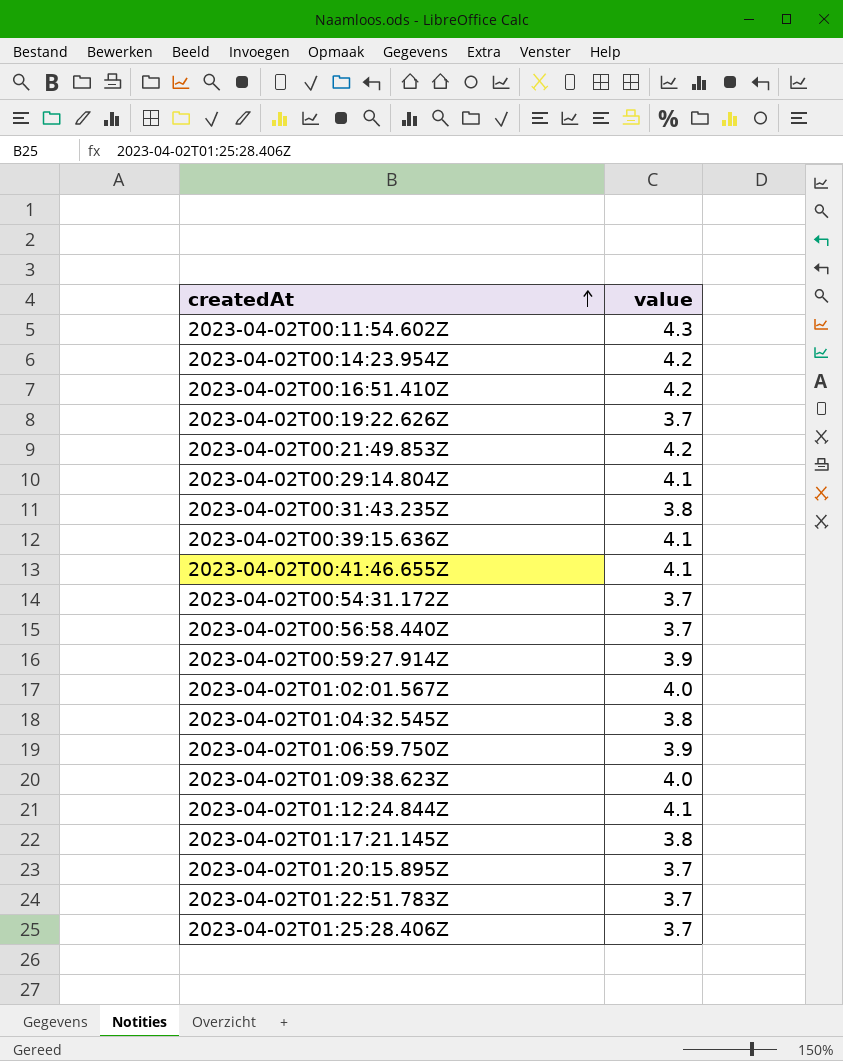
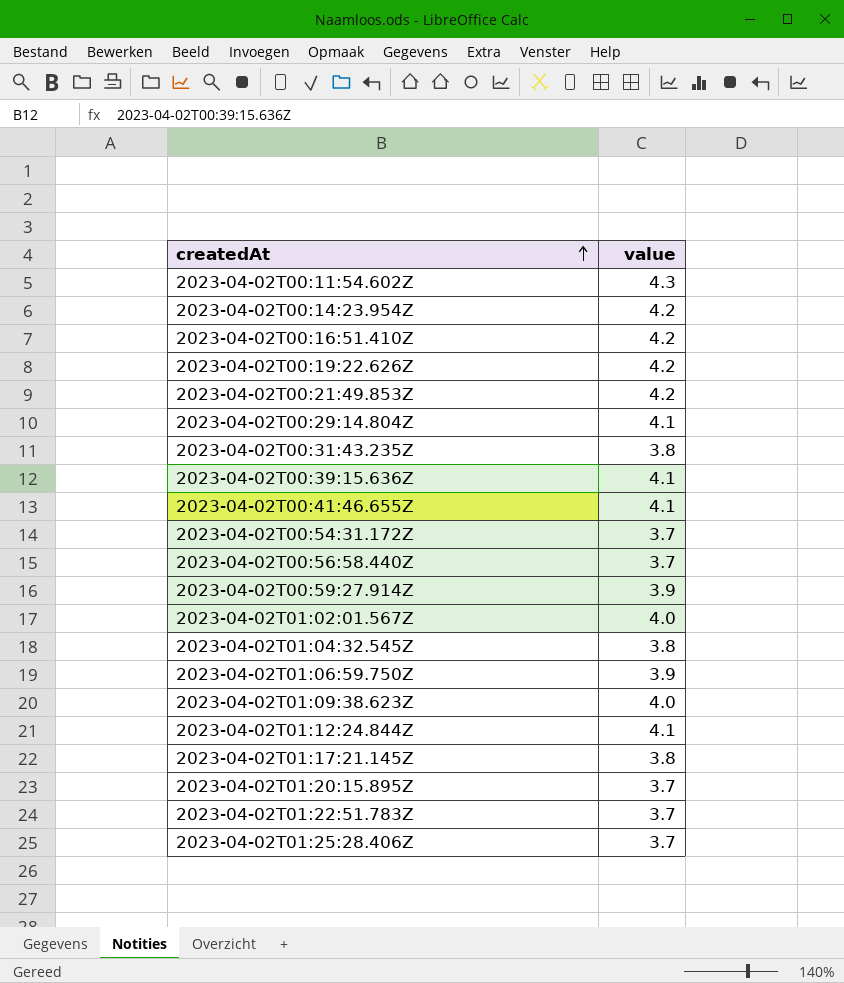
2023-04-02T00:19:22.626Z | value: 3.7 -> 4.2

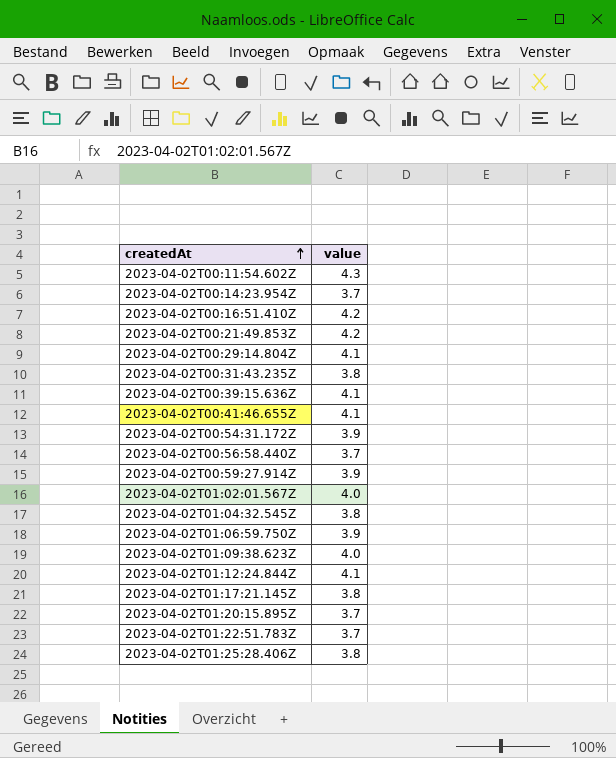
row 2023-04-02T00:19:22.626Z: 4.2 -> none
2023-04-02T00:14:23.954Z | value: 4.2 -> 3.7
2023-04-02T00:54:31.172Z | value: 3.7 -> 3.9
2023-04-02T01:25:28.406Z | value: 3.7 -> 3.8

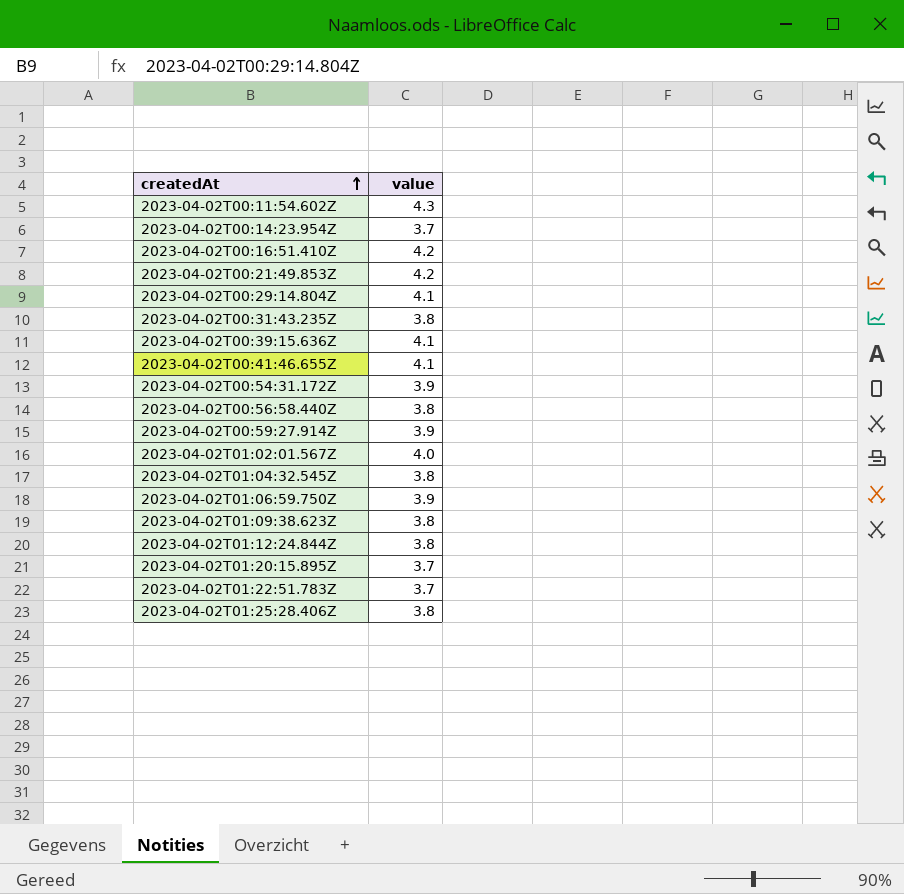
row 2023-04-02T01:17:21.145Z: 3.8 -> none
2023-04-02T00:56:58.440Z | value: 3.7 -> 3.8
2023-04-02T01:09:38.623Z | value: 4.0 -> 3.8
2023-04-02T01:12:24.844Z | value: 4.1 -> 3.8

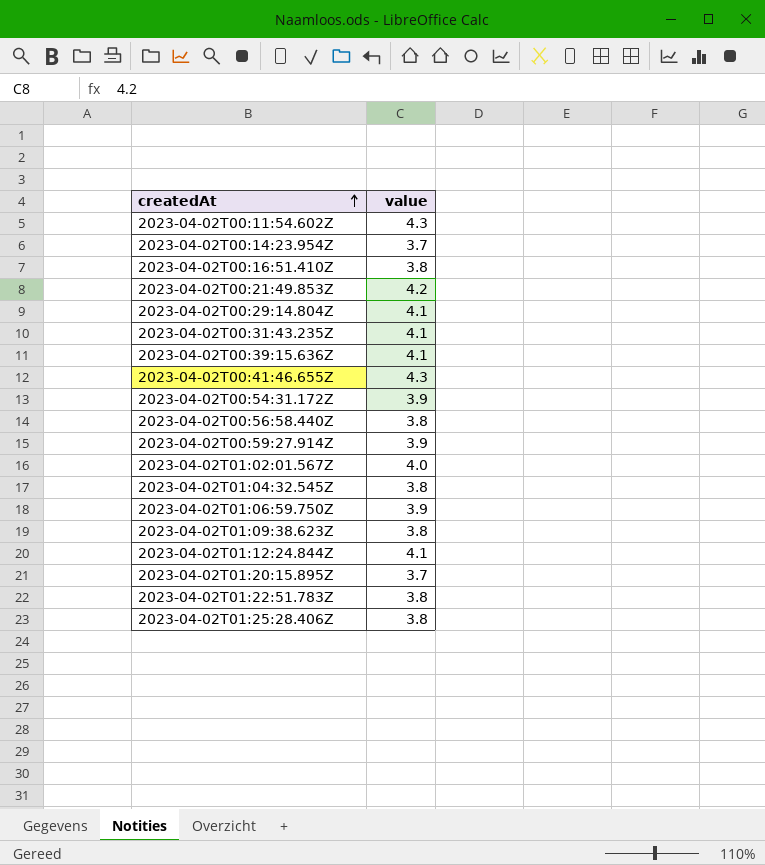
2023-04-02T00:16:51.410Z | value: 4.2 -> 3.8
2023-04-02T00:31:43.235Z | value: 3.8 -> 4.1
2023-04-02T00:41:46.655Z | value: 4.1 -> 4.3
2023-04-02T01:12:24.844Z | value: 3.8 -> 4.1
2023-04-02T01:22:51.783Z | value: 3.7 -> 3.8

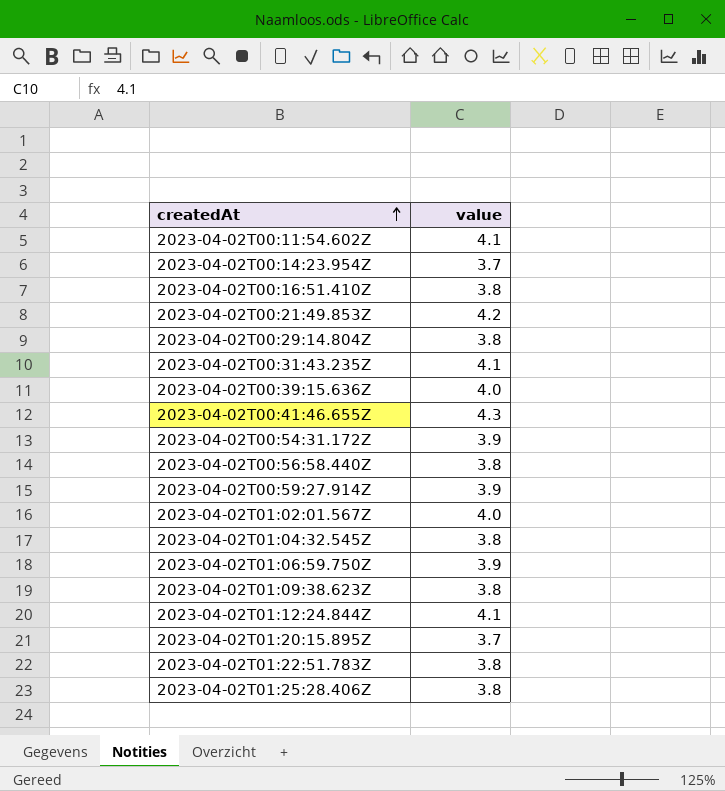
2023-04-02T00:11:54.602Z | value: 4.3 -> 4.1
2023-04-02T00:29:14.804Z | value: 4.1 -> 3.8
2023-04-02T00:39:15.636Z | value: 4.1 -> 4.0

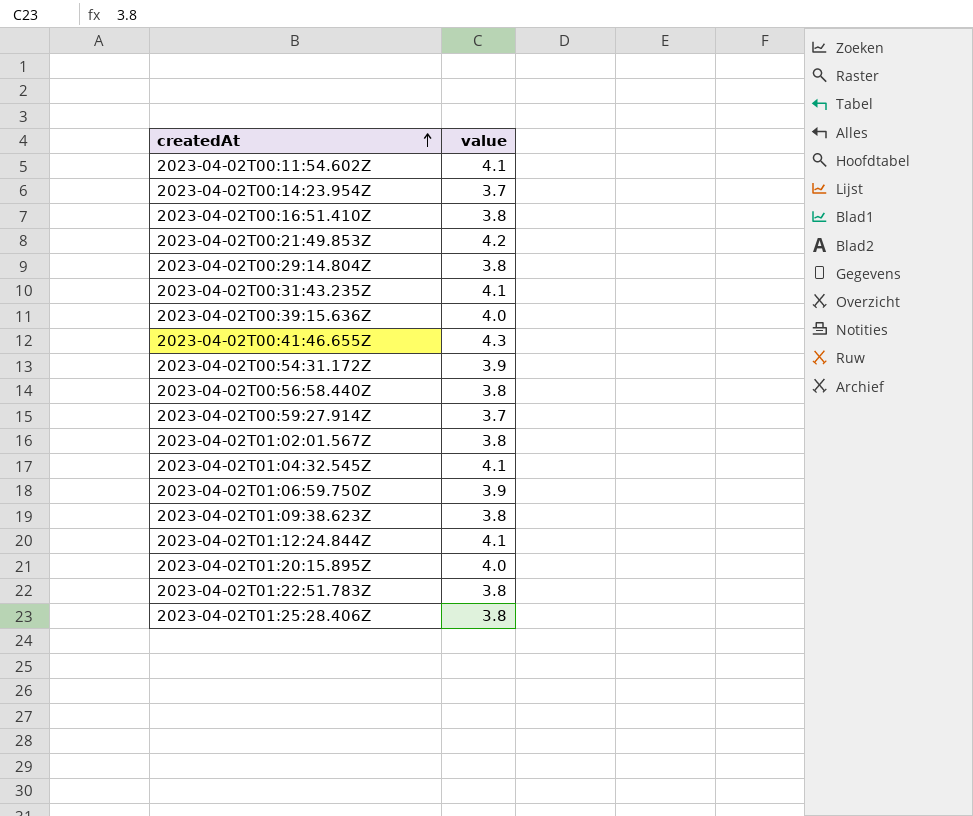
2023-04-02T00:59:27.914Z | value: 3.9 -> 3.7
2023-04-02T01:02:01.567Z | value: 4.0 -> 3.8
2023-04-02T01:04:32.545Z | value: 3.8 -> 4.1
2023-04-02T01:20:15.895Z | value: 3.7 -> 4.0

